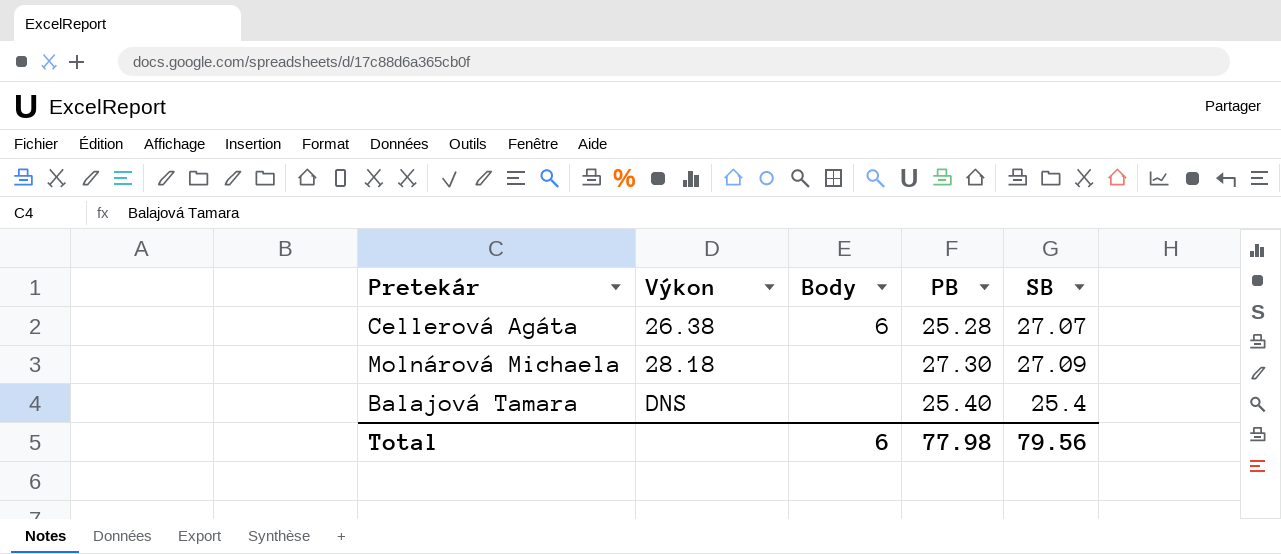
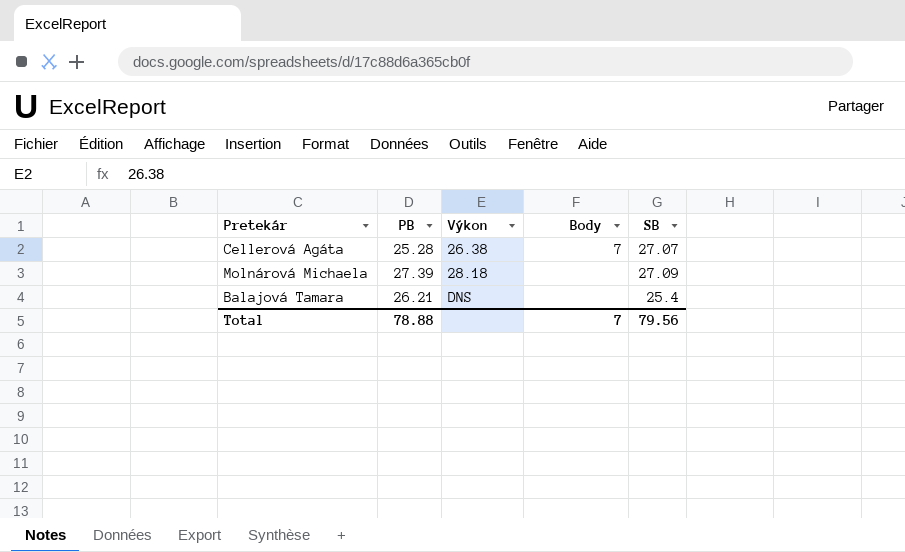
column PB | position: 4 -> 2
Cellerová Agáta | Body: 6 -> 7
Molnárová Michaela | PB: 27.30 -> 27.39
Balajová Tamara | PB: 25.40 -> 26.21
Total | PB: 77.98 -> 78.88
Total | Body: 6 -> 7

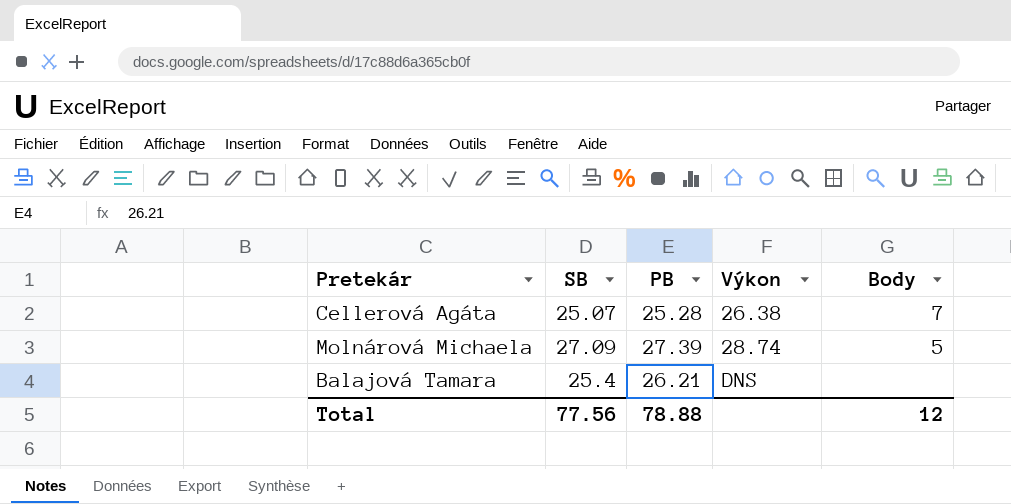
column SB | position: 5 -> 2
Cellerová Agáta | SB: 27.07 -> 25.07
Molnárová Michaela | Výkon: 28.18 -> 28.74
Molnárová Michaela | Body: none -> 5
Total | SB: 79.56 -> 77.56
Total | Body: 7 -> 12

